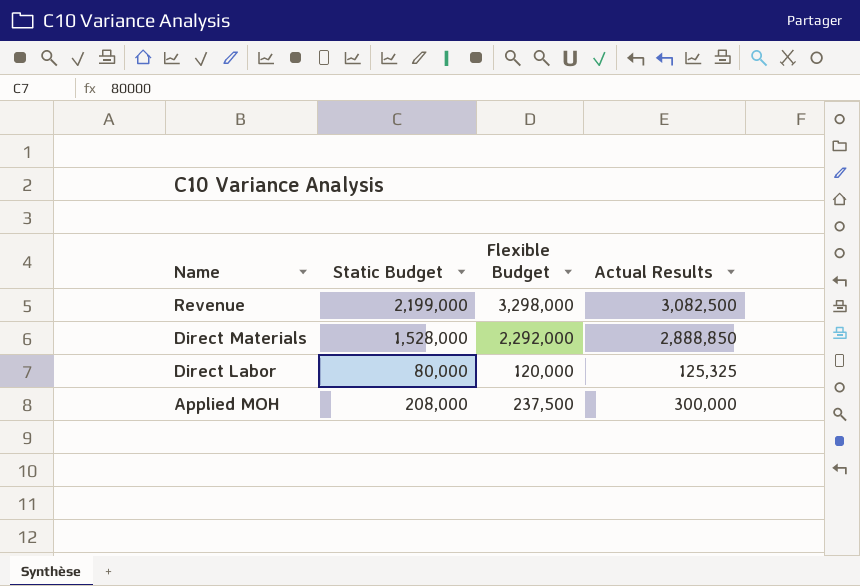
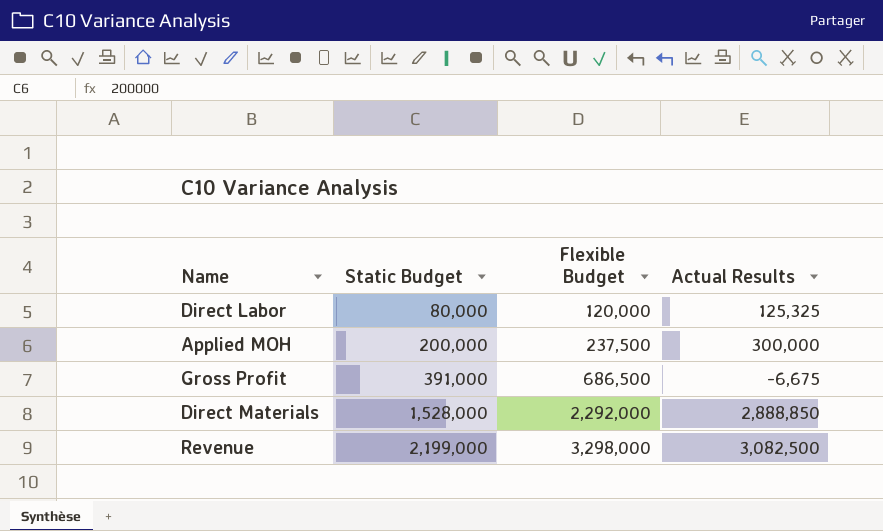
row order: Name descending -> Static Budget ascending
Applied MOH | Static Budget: 208,000 -> 200,000
row Gross Profit: none -> 391,000 | 686,500 | -6,675

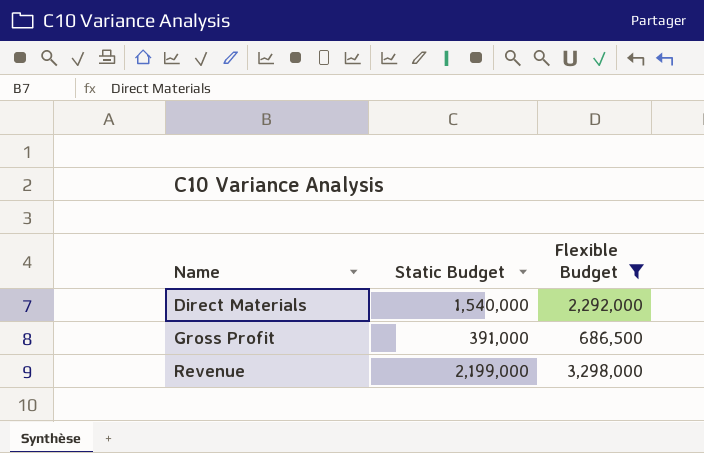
filter: none -> Flexible Budget >= 686,500
row order: Static Budget ascending -> Name ascending
column Actual Results | position: 4 -> none
Direct Materials | Static Budget: 1,528,000 -> 1,540,000

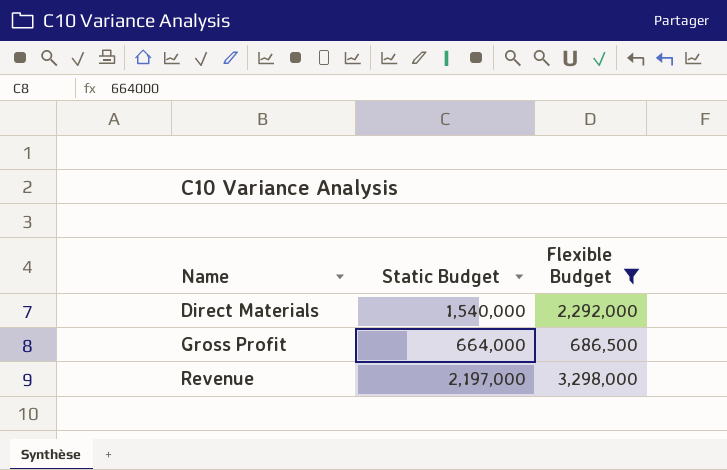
Gross Profit | Static Budget: 391,000 -> 664,000
Revenue | Static Budget: 2,199,000 -> 2,197,000

